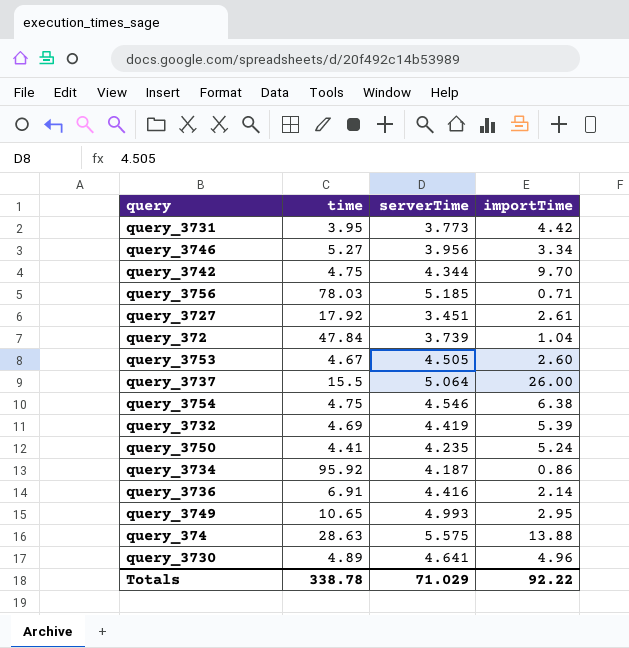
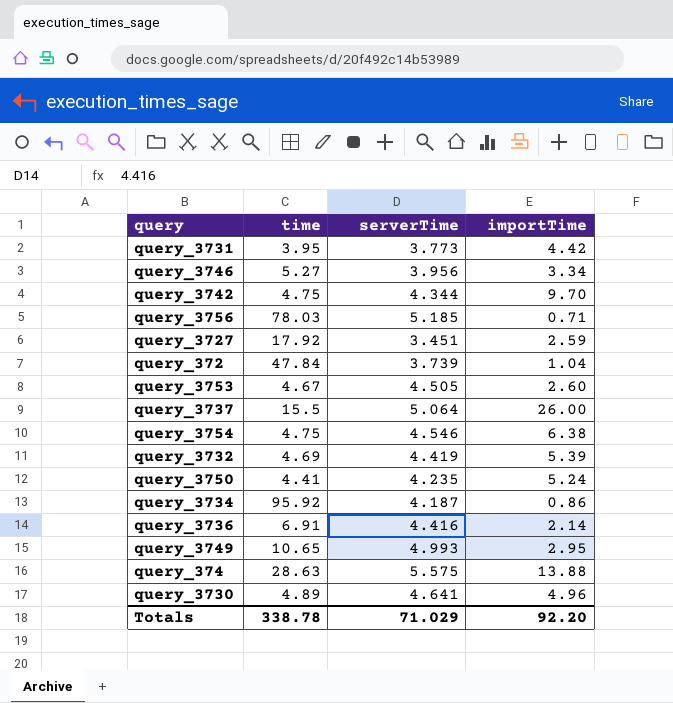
query_3727 | importTime: 2.61 -> 2.59
Totals | importTime: 92.22 -> 92.20

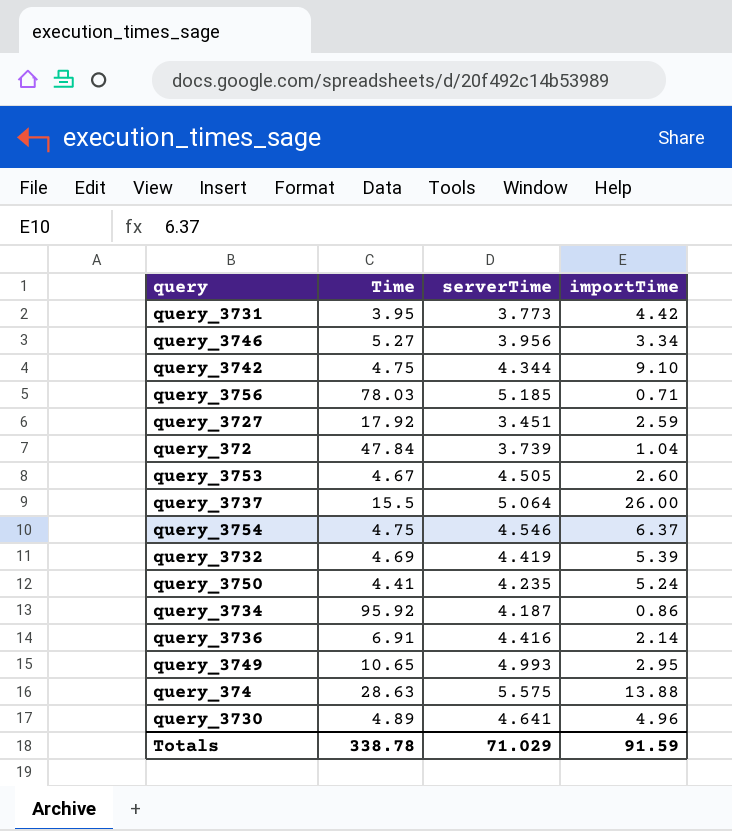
column name: time -> Time
query_3742 | importTime: 9.70 -> 9.10
query_3754 | importTime: 6.38 -> 6.37
Totals | importTime: 92.20 -> 91.59

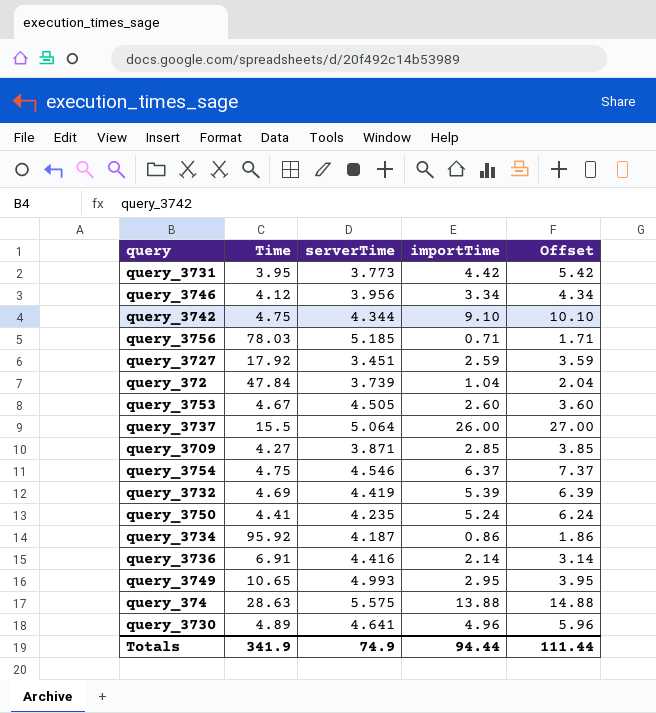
column Offset | formula: none -> [importTime] + 1
query_3746 | Time: 5.27 -> 4.12
row query_3709: none -> 4.27 | 3.871 | 2.85 | 3.85
Totals | Time: 338.78 -> 341.9
Totals | serverTime: 71.029 -> 74.9
Totals | importTime: 91.59 -> 94.44

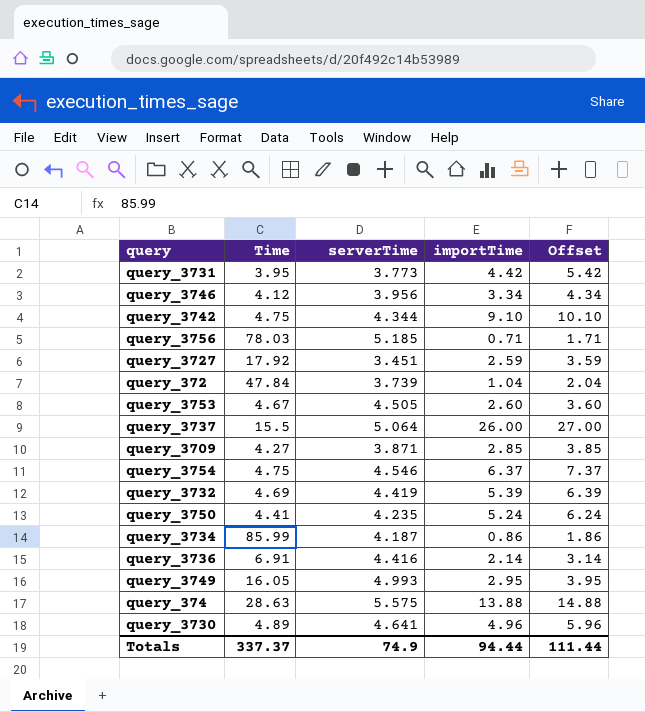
query_3734 | Time: 95.92 -> 85.99
query_3749 | Time: 10.65 -> 16.05
Totals | Time: 341.9 -> 337.37

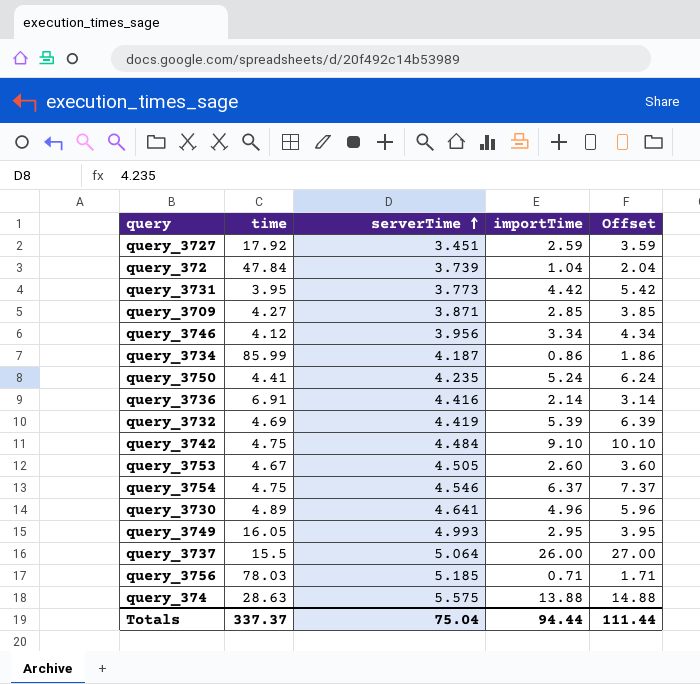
row order: none -> serverTime ascending
column name: Time -> time
query_3742 | serverTime: 4.344 -> 4.484
Totals | serverTime: 74.9 -> 75.04

